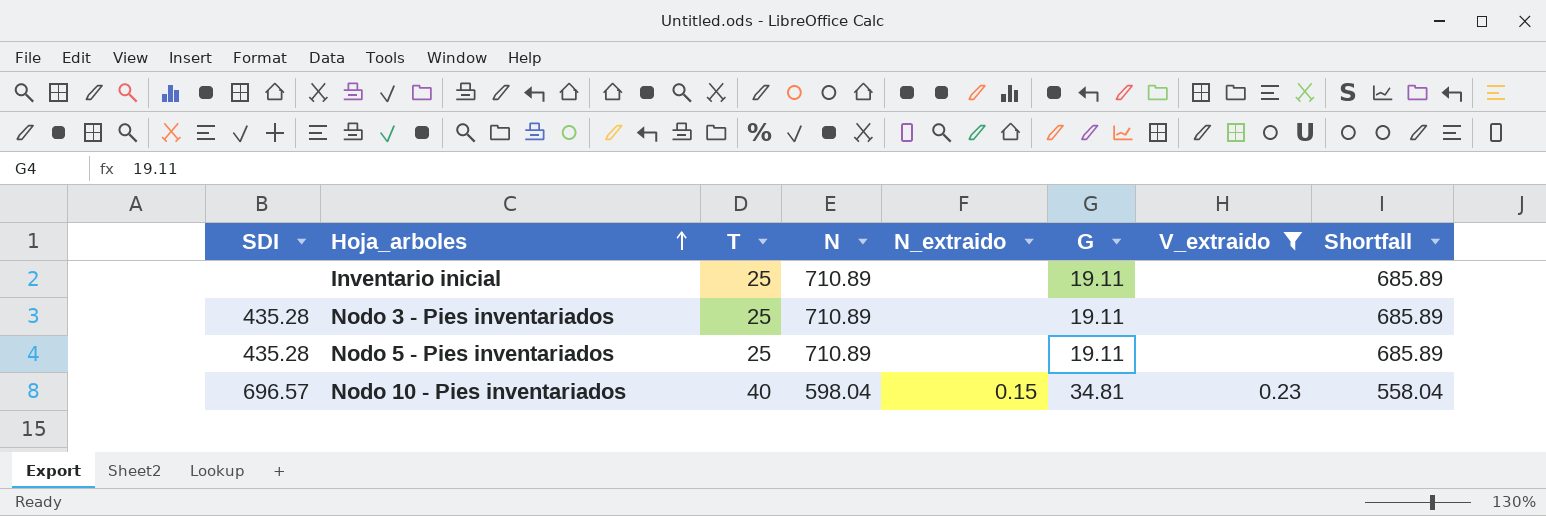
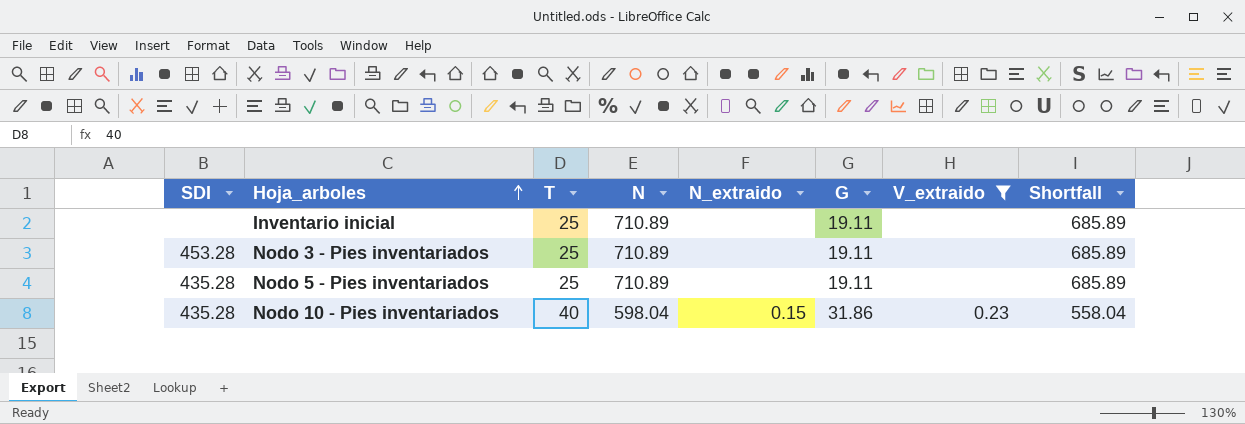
Nodo 3 - Pies inventariados | SDI: 435.28 -> 453.28
Nodo 10 - Pies inventariados | SDI: 696.57 -> 435.28
Nodo 10 - Pies inventariados | G: 34.81 -> 31.86

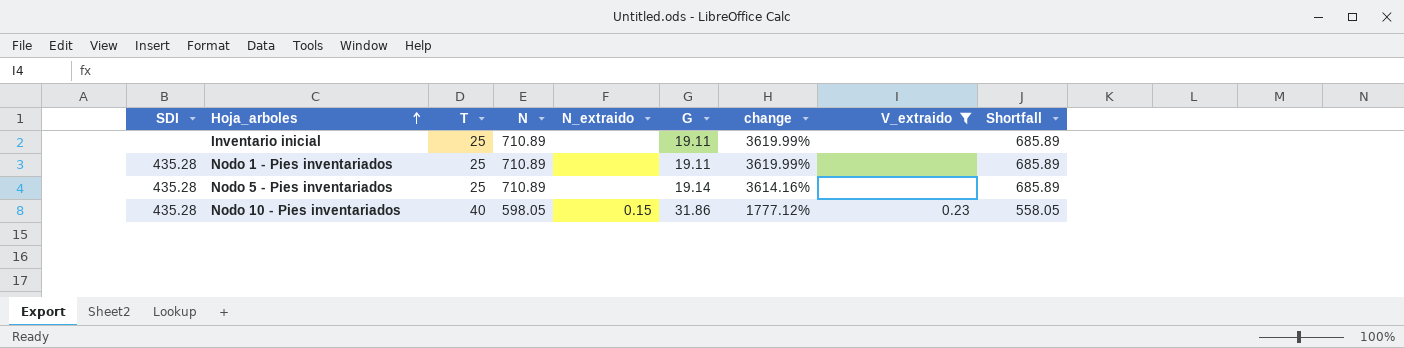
column change | formula: none -> ([N] - [G]) / [G]
row Nodo 3 - Pies inventariados: 453.28 | 25 | 710.89 | none | 19.11 | none | 685.89 -> none
row Nodo 1 - Pies inventariados: none -> 435.28 | 25 | 710.89 | none | 19.11 | 3619.99% | none | 685.89
Nodo 5 - Pies inventariados | G: 19.11 -> 19.14
Nodo 10 - Pies inventariados | N: 598.04 -> 598.05
Nodo 10 - Pies inventariados | Shortfall: 558.04 -> 558.05

